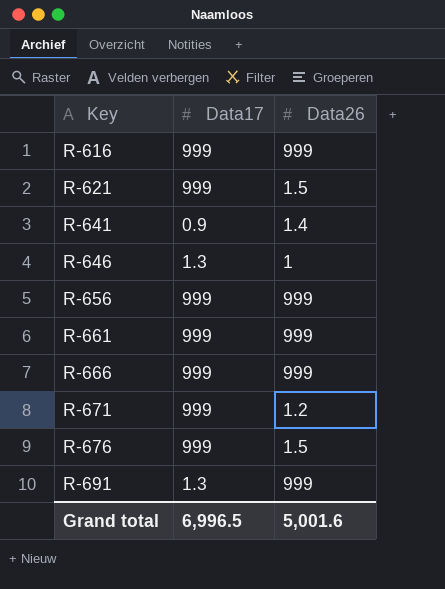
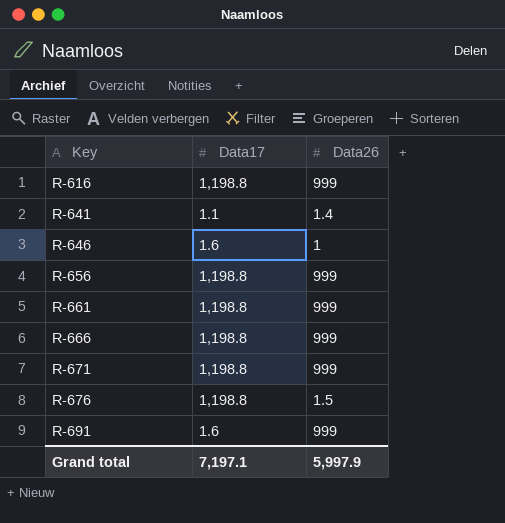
row R-621: 999 | 1.5 -> none
R-616 | Data17: 999 -> 1,198.8
R-641 | Data17: 0.9 -> 1.1
R-646 | Data17: 1.3 -> 1.6
R-656 | Data17: 999 -> 1,198.8
R-661 | Data17: 999 -> 1,198.8
R-666 | Data17: 999 -> 1,198.8
R-671 | Data17: 999 -> 1,198.8
R-671 | Data26: 1.2 -> 999
R-676 | Data17: 999 -> 1,198.8
R-691 | Data17: 1.3 -> 1.6
Grand total | Data17: 6,996.5 -> 7,197.1
Grand total | Data26: 5,001.6 -> 5,997.9

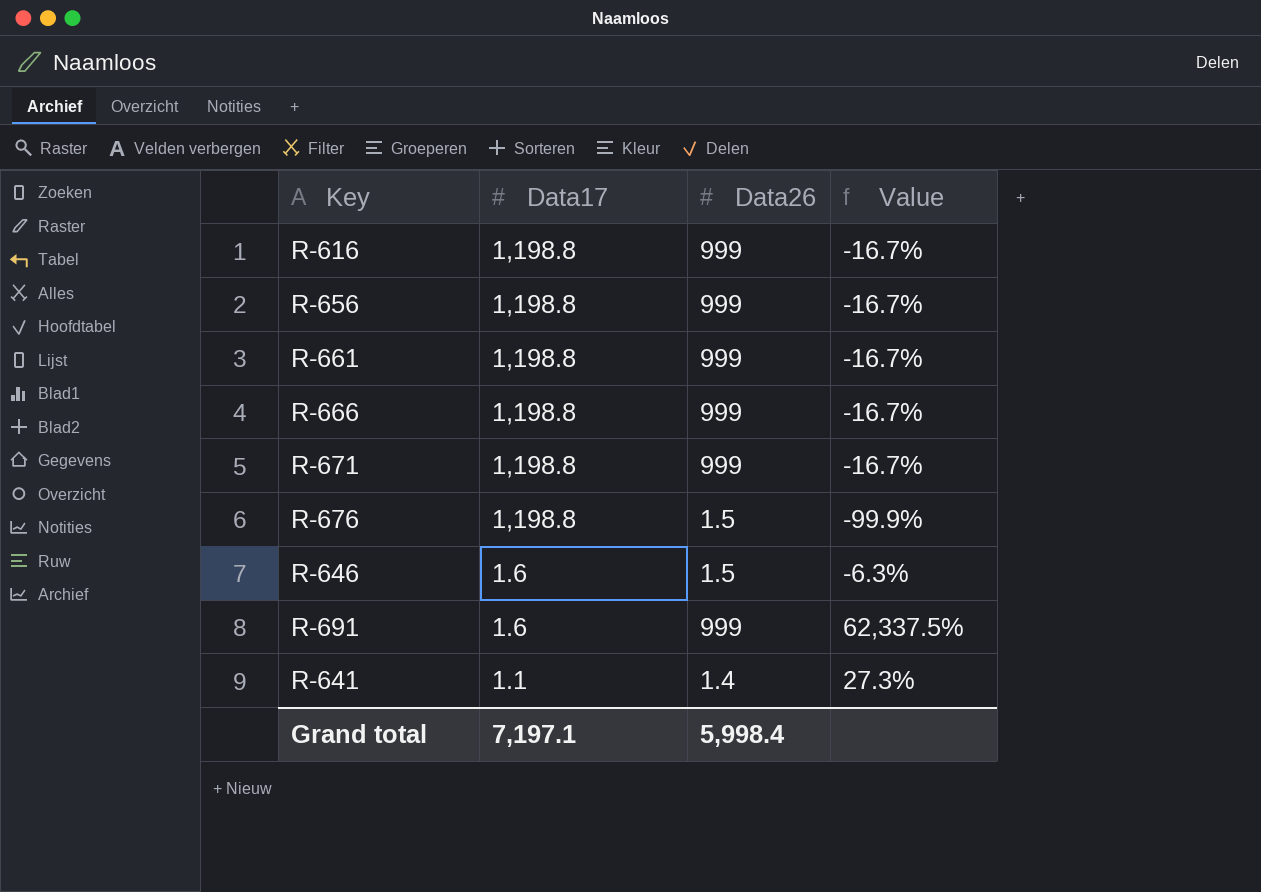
row order: Key ascending -> Data17 descending
column Value | formula: none -> ([Data26] - [Data17]) / [Data17]
R-646 | Data26: 1 -> 1.5
Grand total | Data26: 5,997.9 -> 5,998.4

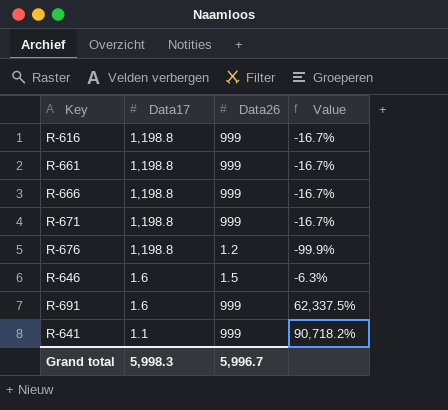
row R-656: 1,198.8 | 999 | -16.7% -> none
R-676 | Data26: 1.5 -> 1.2
R-641 | Data26: 1.4 -> 999
R-641 | Value: 27.3% -> 90,718.2%
Grand total | Data17: 7,197.1 -> 5,998.3
Grand total | Data26: 5,998.4 -> 5,996.7

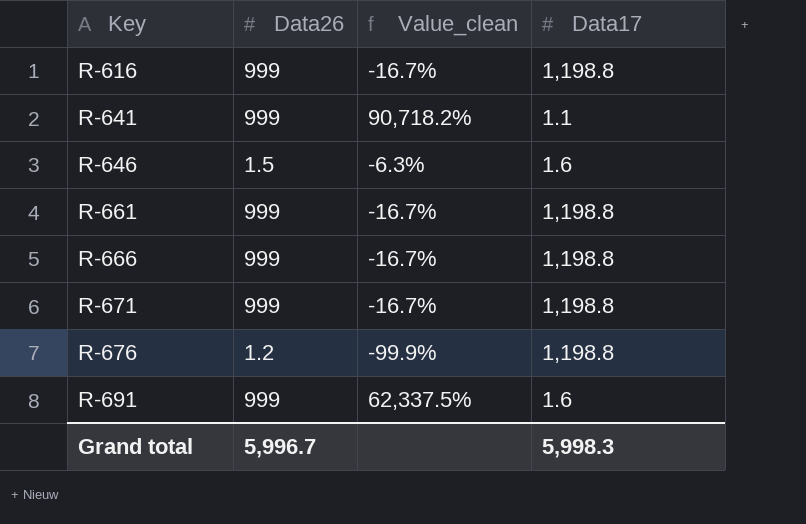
row order: Data17 descending -> Key ascending
column name: Value -> Value_clean
column Data17 | position: 2 -> 4

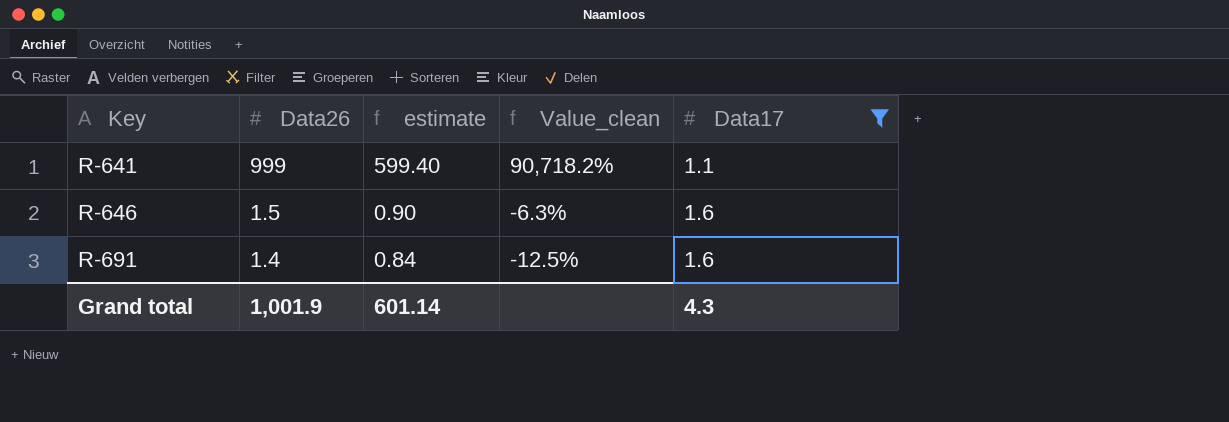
filter: none -> Data17 != 1,198.8
column estimate | formula: none -> [Data26] * 0.6
R-691 | Data26: 999 -> 1.4
R-691 | Value_clean: 62,337.5% -> -12.5%
Grand total | Data26: 5,996.7 -> 1,001.9
Grand total | Data17: 5,998.3 -> 4.3

